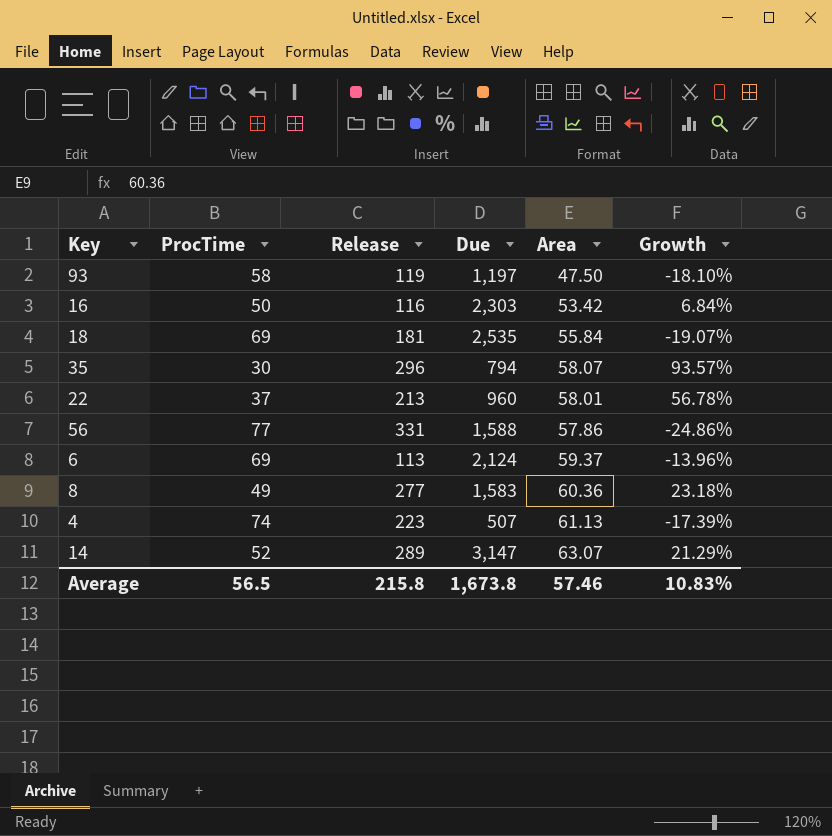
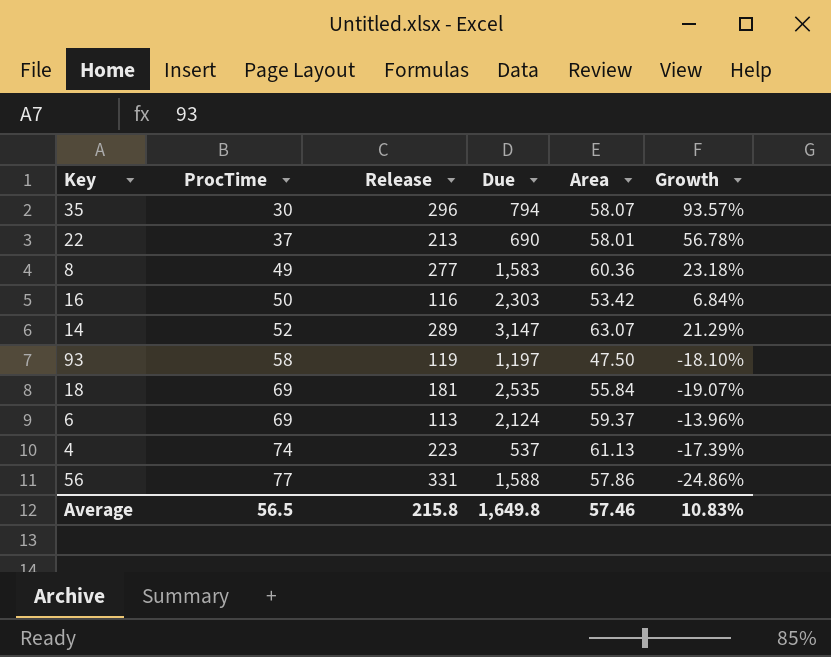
row order: none -> ProcTime ascending
22 | Due: 960 -> 690
4 | Due: 507 -> 537
Average | Due: 1,673.8 -> 1,649.8

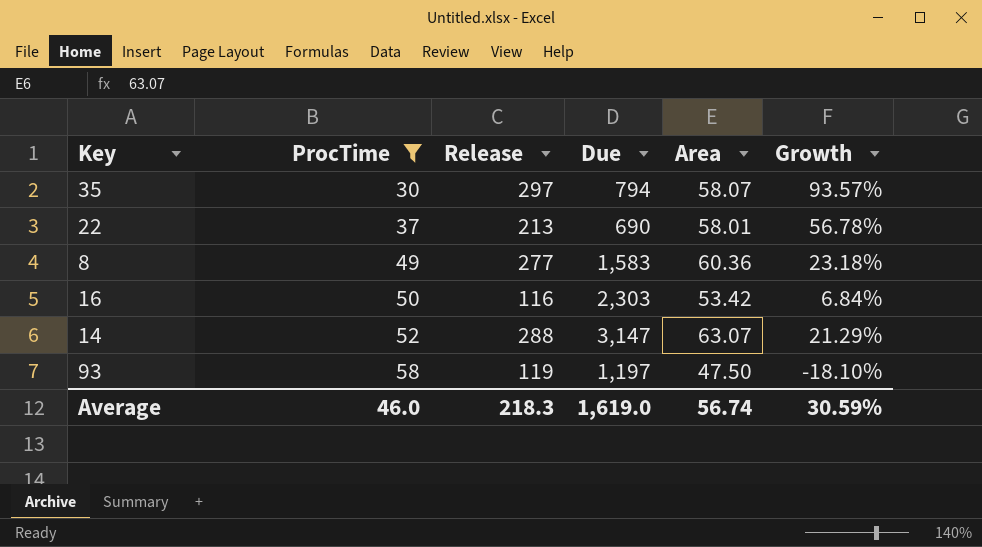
filter: none -> ProcTime <= 58
35 | Release: 296 -> 297
14 | Release: 289 -> 288
Average | ProcTime: 56.5 -> 46.0
Average | Release: 215.8 -> 218.3
Average | Due: 1,649.8 -> 1,619.0
Average | Area: 57.46 -> 56.74
Average | Growth: 10.83% -> 30.59%

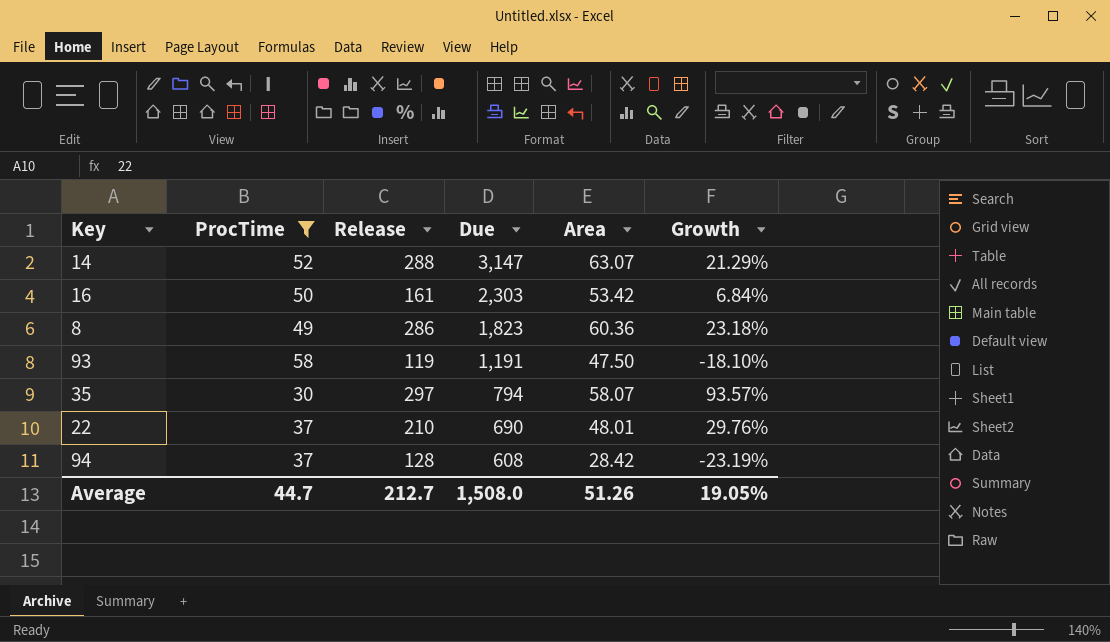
row order: ProcTime ascending -> Due descending
16 | Release: 116 -> 161
8 | Release: 277 -> 286
8 | Due: 1,583 -> 1,823
93 | Due: 1,197 -> 1,191
22 | Release: 213 -> 210
22 | Area: 58.01 -> 48.01
22 | Growth: 56.78% -> 29.76%
row 94: none -> 37 | 128 | 608 | 28.42 | -23.19%
Average | ProcTime: 46.0 -> 44.7
Average | Release: 218.3 -> 212.7
Average | Due: 1,619.0 -> 1,508.0
Average | Area: 56.74 -> 51.26
Average | Growth: 30.59% -> 19.05%

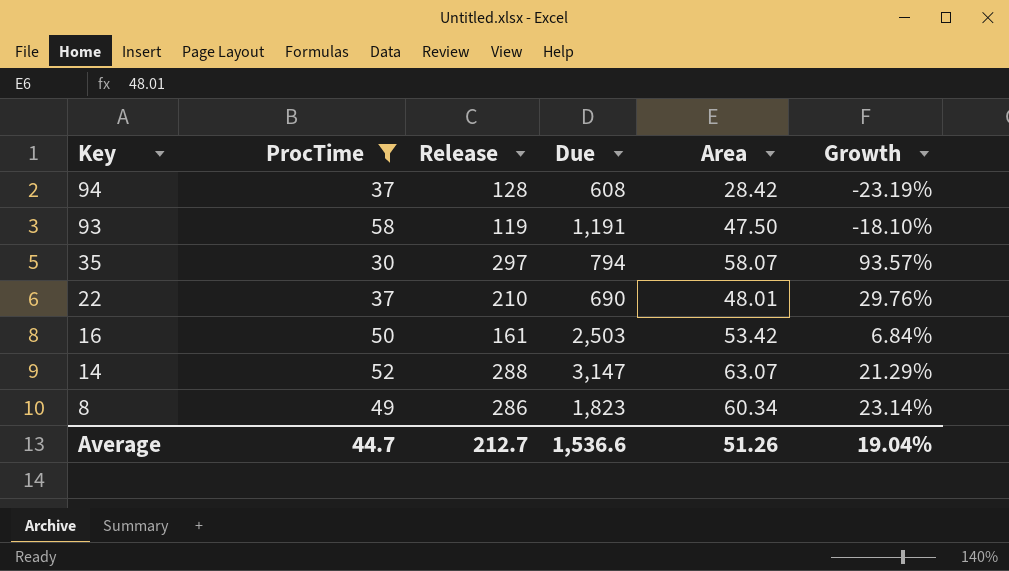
row order: Due descending -> Key descending
16 | Due: 2,303 -> 2,503
8 | Area: 60.36 -> 60.34
8 | Growth: 23.18% -> 23.14%
Average | Due: 1,508.0 -> 1,536.6
Average | Growth: 19.05% -> 19.04%

